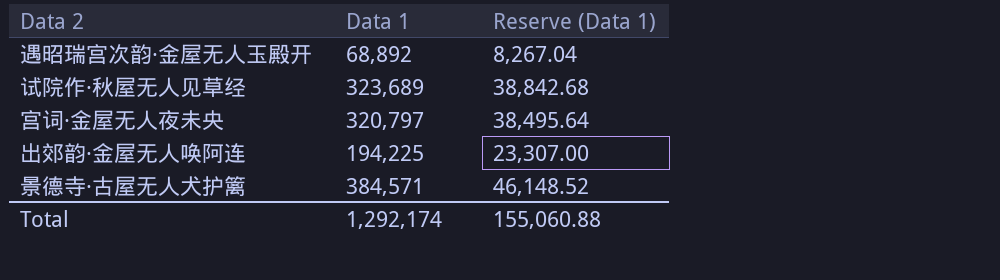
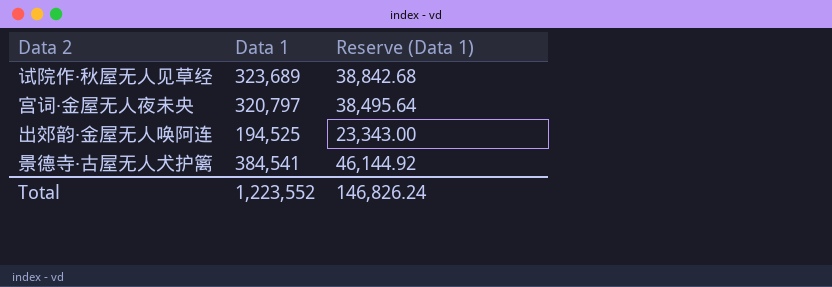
row 遇昭瑞宫次韵·金屋无人玉殿开: 68,892 | 8,267.04 -> none
出郊韵·金屋无人唤阿连 | Data 1: 194,225 -> 194,525
出郊韵·金屋无人唤阿连 | Reserve (Data 1): 23,307.00 -> 23,343.00
景德寺·古屋无人犬护篱 | Data 1: 384,571 -> 384,541
景德寺·古屋无人犬护篱 | Reserve (Data 1): 46,148.52 -> 46,144.92
Total | Data 1: 1,292,174 -> 1,223,552
Total | Reserve (Data 1): 155,060.88 -> 146,826.24

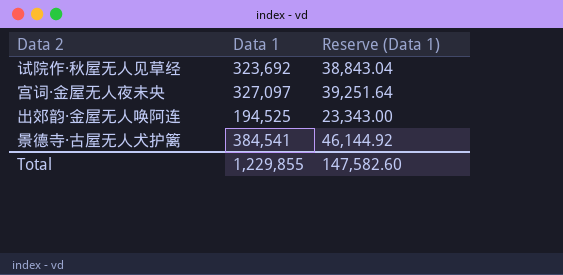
试院作·秋屋无人见草经 | Data 1: 323,689 -> 323,692
试院作·秋屋无人见草经 | Reserve (Data 1): 38,842.68 -> 38,843.04
宫词·金屋无人夜未央 | Data 1: 320,797 -> 327,097
宫词·金屋无人夜未央 | Reserve (Data 1): 38,495.64 -> 39,251.64
Total | Data 1: 1,223,552 -> 1,229,855
Total | Reserve (Data 1): 146,826.24 -> 147,582.60

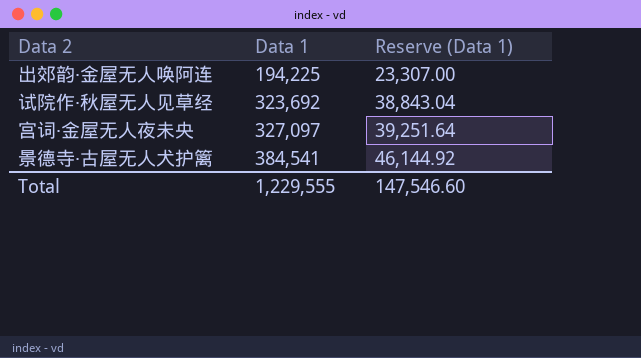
row order: none -> Data 1 ascending
出郊韵·金屋无人唤阿连 | Data 1: 194,525 -> 194,225
出郊韵·金屋无人唤阿连 | Reserve (Data 1): 23,343.00 -> 23,307.00
Total | Data 1: 1,229,855 -> 1,229,555
Total | Reserve (Data 1): 147,582.60 -> 147,546.60

